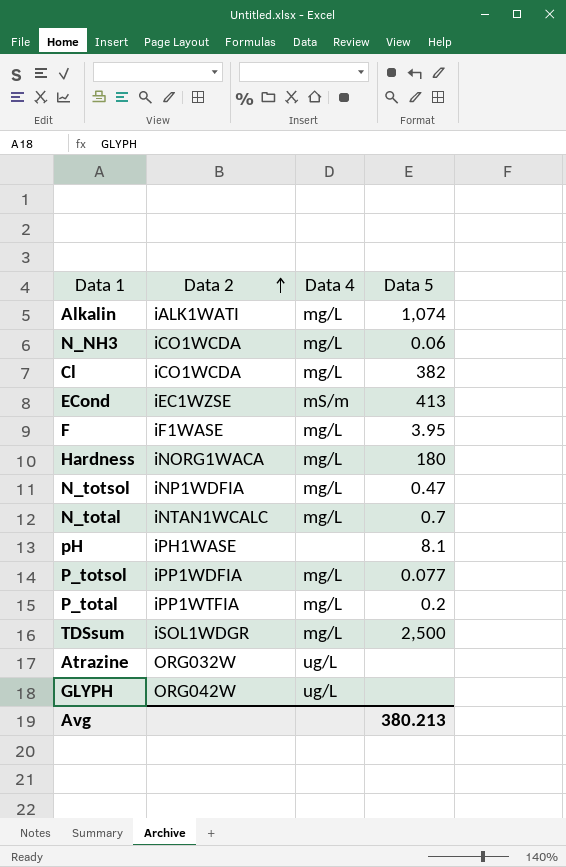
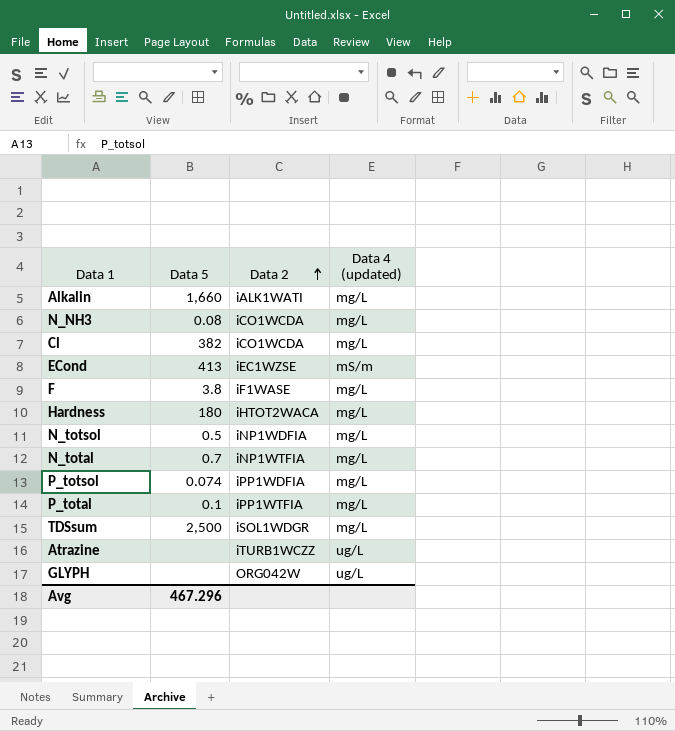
column Data 5 | position: 4 -> 2
column name: Data 4 -> Data 4 (updated)
row pH: iPH1WASE | none | 8.1 -> none
Alkalin | Data 5: 1,074 -> 1,660
N_NH3 | Data 5: 0.06 -> 0.08
F | Data 5: 3.95 -> 3.8
Hardness | Data 2: iNORG1WACA -> iHTOT2WACA
N_totsol | Data 5: 0.47 -> 0.5
N_total | Data 2: iNTAN1WCALC -> iNP1WTFIA
P_totsol | Data 5: 0.077 -> 0.074
P_total | Data 5: 0.2 -> 0.1
Atrazine | Data 2: ORG032W -> iTURB1WCZZ
Avg | Data 5: 380.213 -> 467.296

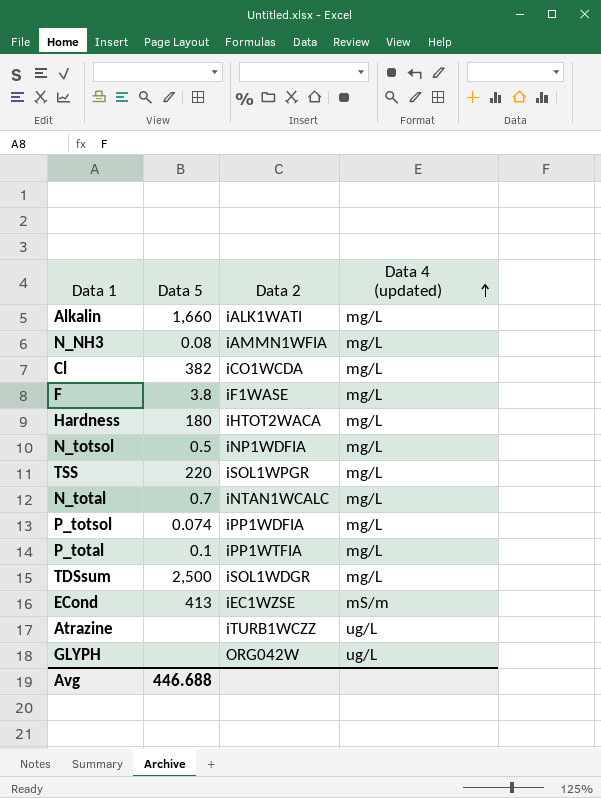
row order: Data 2 ascending -> Data 4 (updated) ascending
N_NH3 | Data 2: iCO1WCDA -> iAMMN1WFIA
row TSS: none -> 220 | iSOL1WPGR | mg/L
N_total | Data 2: iNP1WTFIA -> iNTAN1WCALC
Avg | Data 5: 467.296 -> 446.688

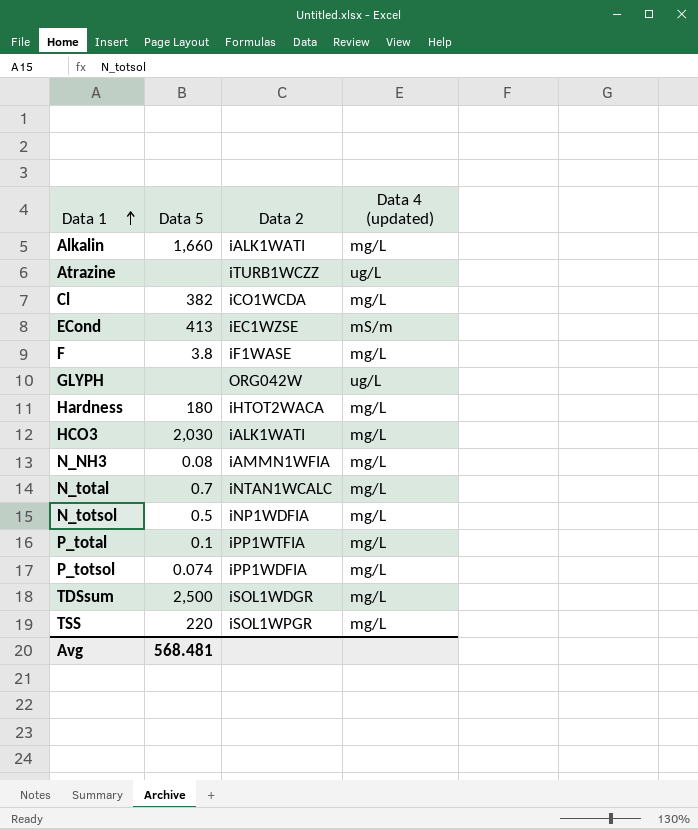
row order: Data 4 (updated) ascending -> Data 1 ascending
row HCO3: none -> 2,030 | iALK1WATI | mg/L
Avg | Data 5: 446.688 -> 568.481

